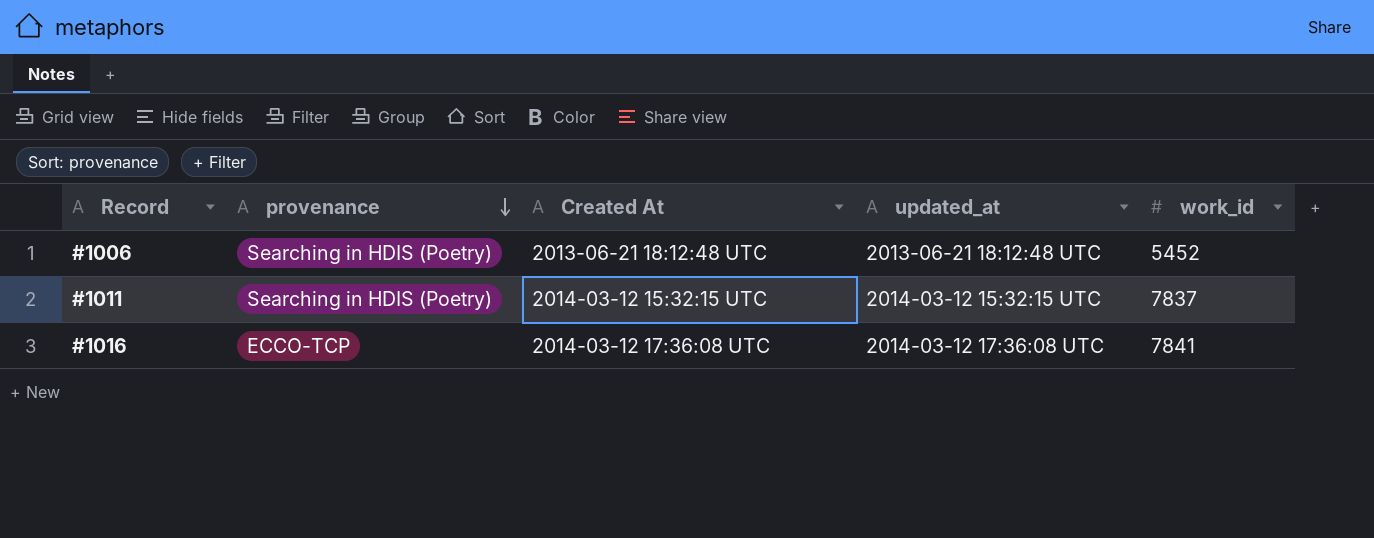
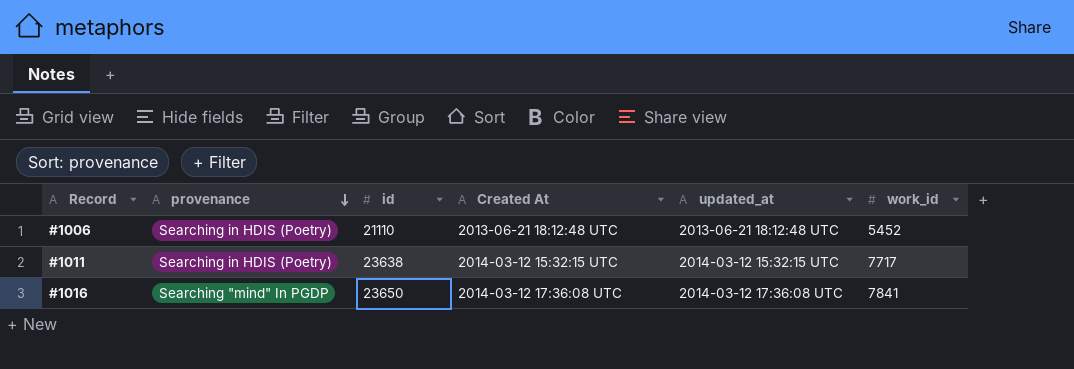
column id | position: none -> 3
#1011 | work_id: 7837 -> 7717
#1016 | provenance: ECCO-TCP -> Searching "mind" In PGDP

